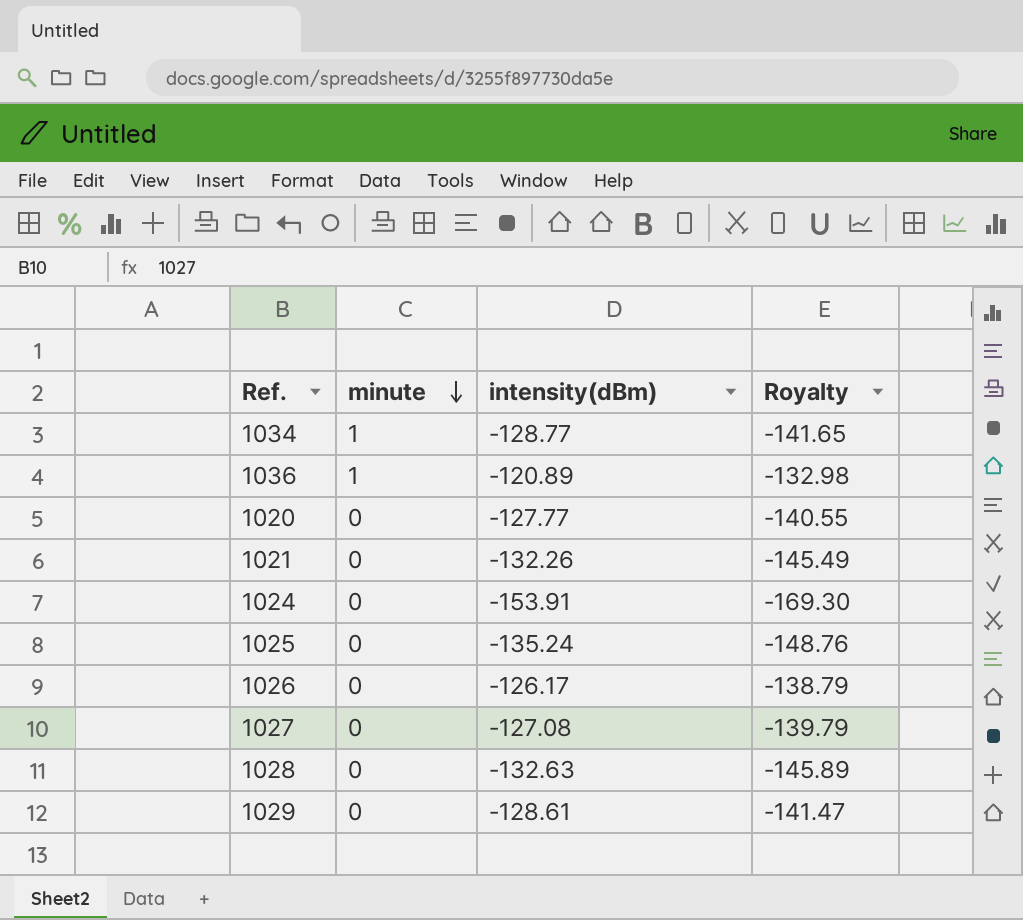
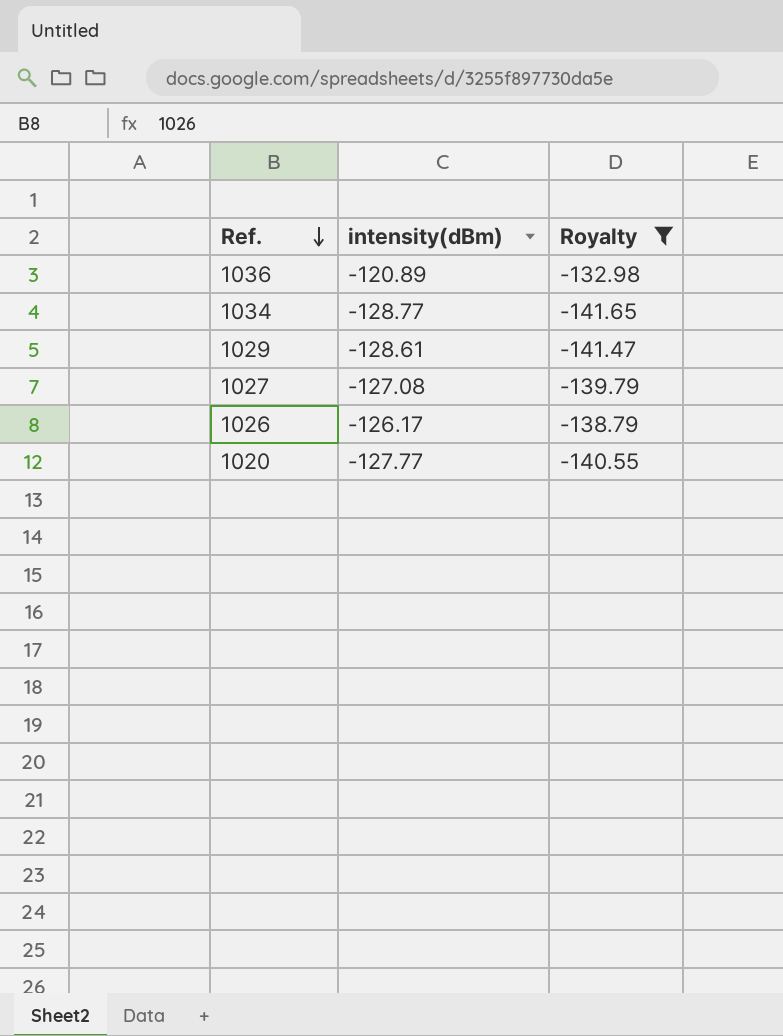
filter: none -> Royalty >= -141.65
row order: minute descending -> Ref. descending
column minute | position: 2 -> none

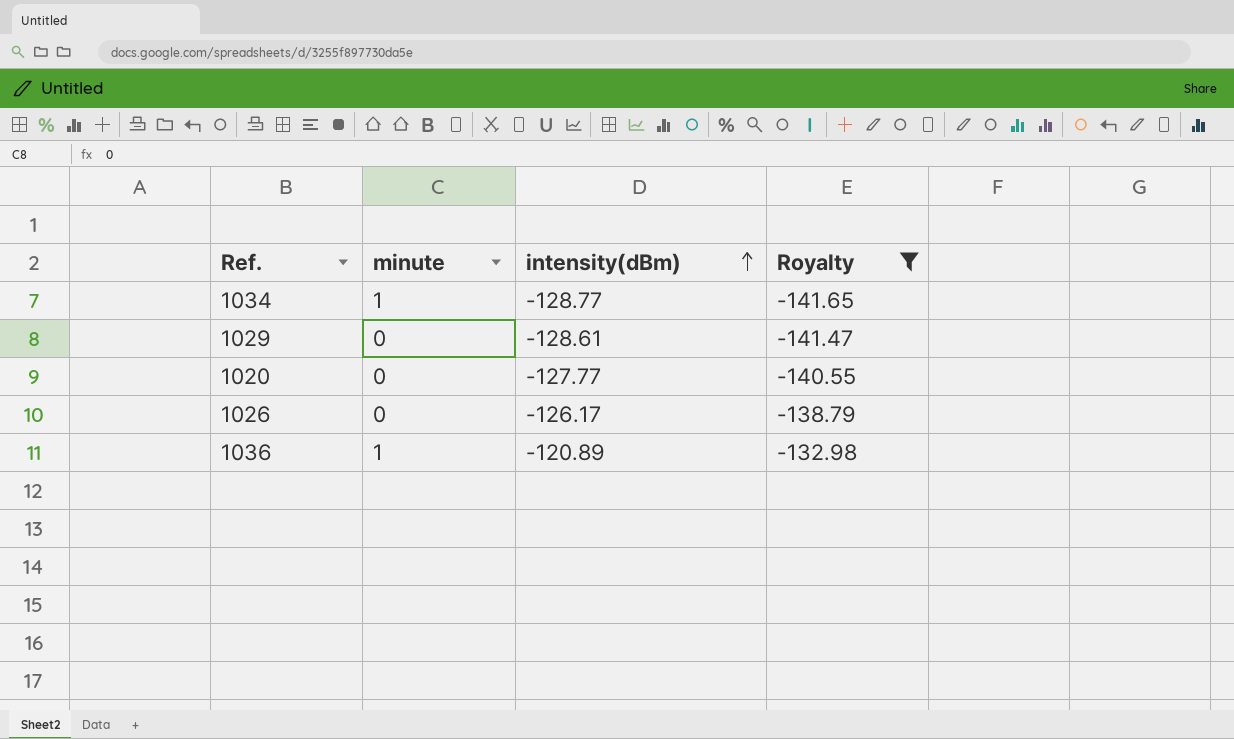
row order: Ref. descending -> intensity(dBm) ascending
column minute | position: none -> 2
row 1027: -127.08 | -139.79 -> none

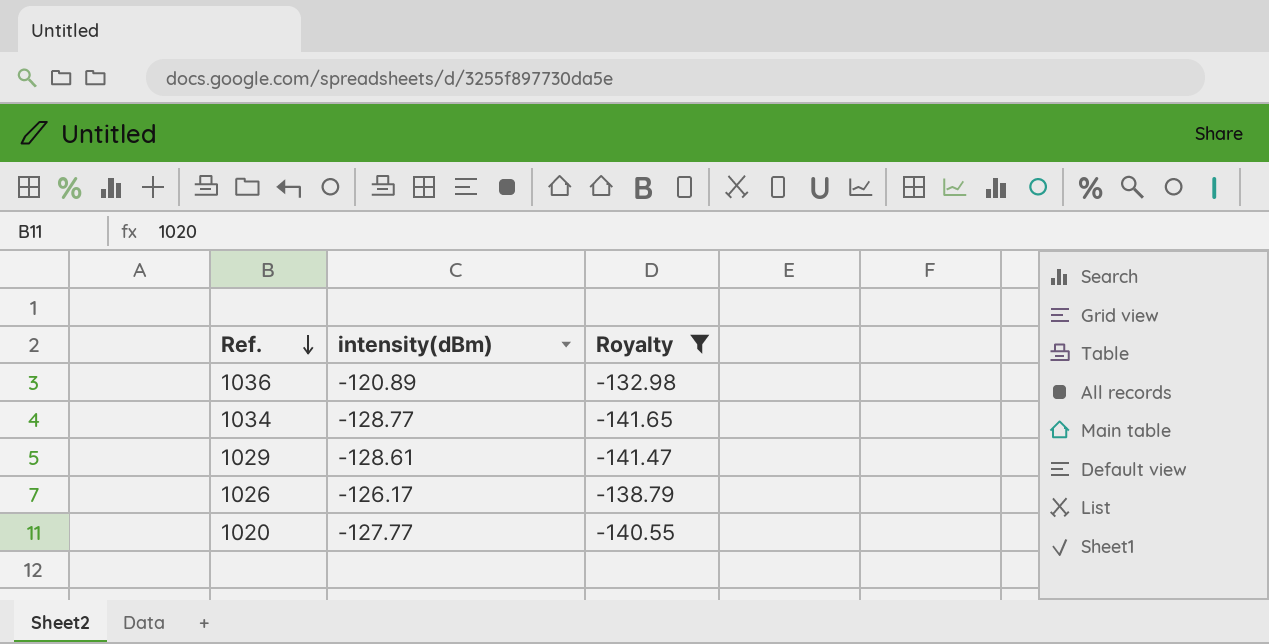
row order: intensity(dBm) ascending -> Ref. descending
column minute | position: 2 -> none

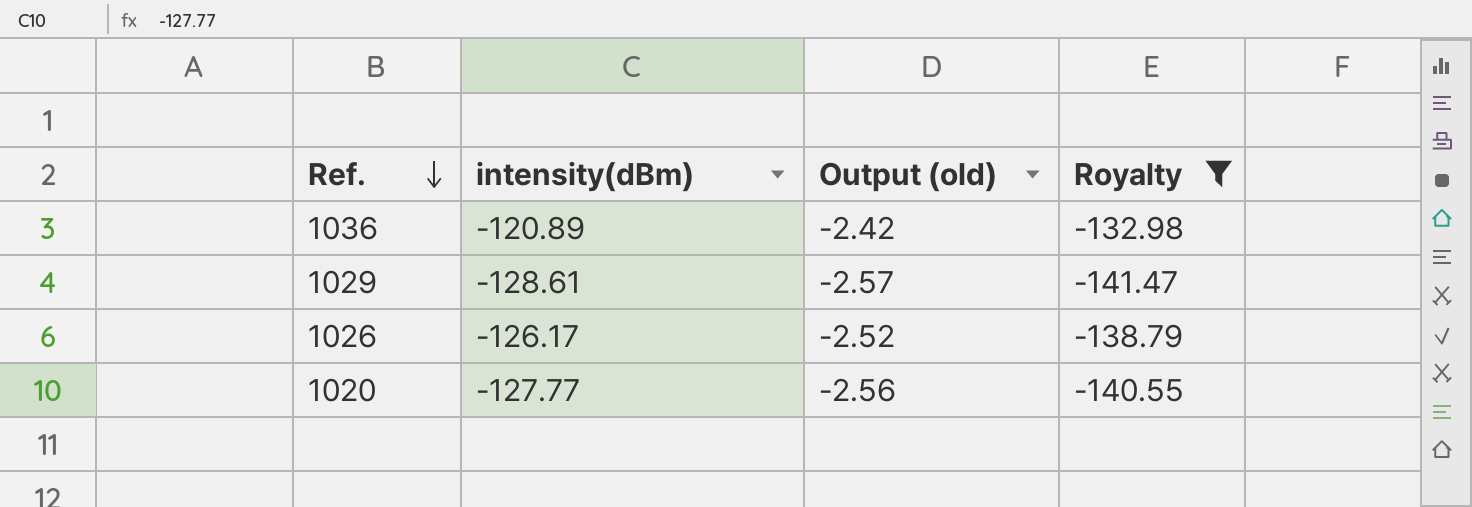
column Output (old) | formula: none -> [intensity(dBm)] * 0.02
row 1034: -128.77 | -141.65 -> none

